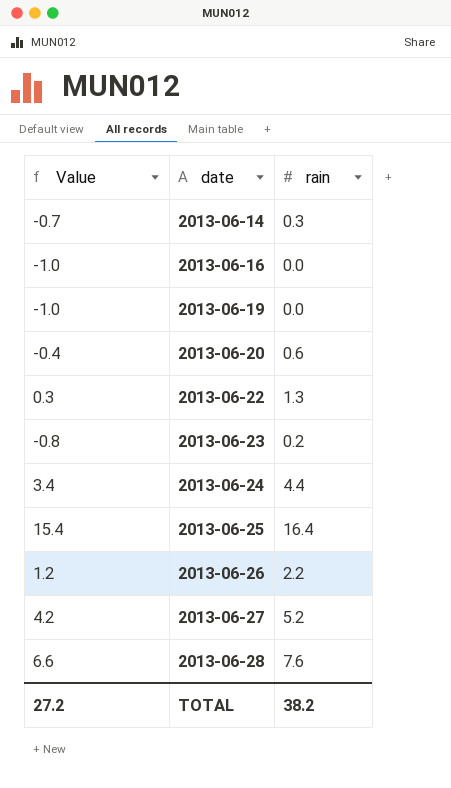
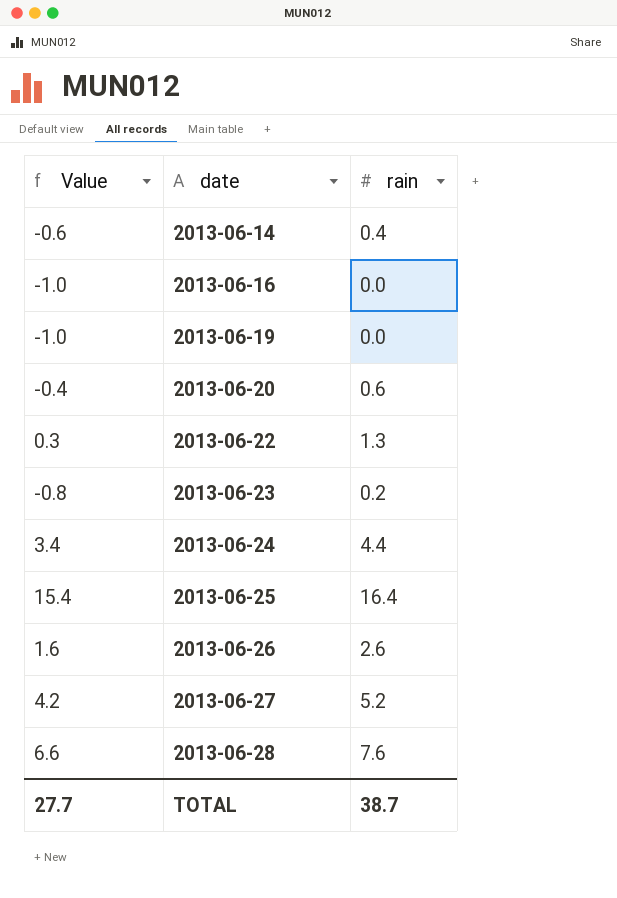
2013-06-14 | Value: -0.7 -> -0.6
2013-06-14 | rain: 0.3 -> 0.4
2013-06-26 | Value: 1.2 -> 1.6
2013-06-26 | rain: 2.2 -> 2.6
TOTAL | Value: 27.2 -> 27.7
TOTAL | rain: 38.2 -> 38.7

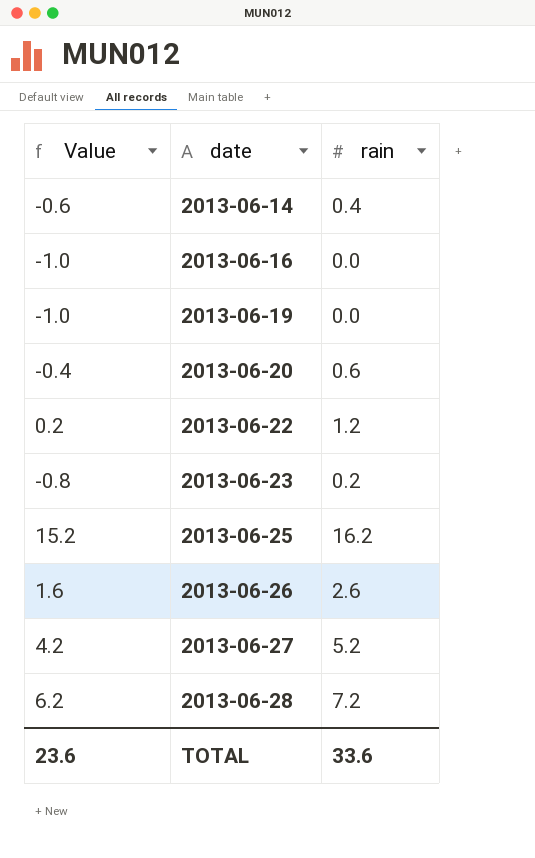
row 2013-06-24: 3.4 | 4.4 -> none
2013-06-22 | Value: 0.3 -> 0.2
2013-06-22 | rain: 1.3 -> 1.2
2013-06-25 | Value: 15.4 -> 15.2
2013-06-25 | rain: 16.4 -> 16.2
2013-06-28 | Value: 6.6 -> 6.2
2013-06-28 | rain: 7.6 -> 7.2
TOTAL | Value: 27.7 -> 23.6
TOTAL | rain: 38.7 -> 33.6

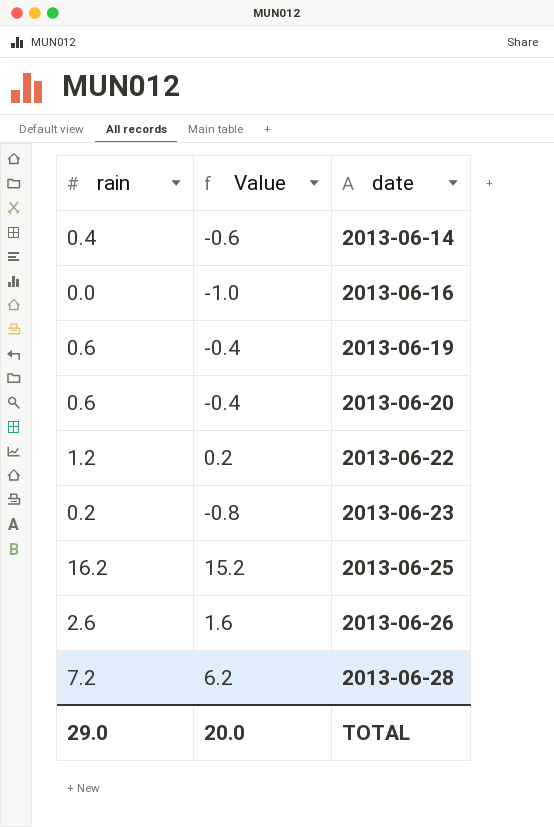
column rain | position: 3 -> 1
row 2013-06-27: 4.2 | 5.2 -> none
2013-06-19 | rain: 0.0 -> 0.6
2013-06-19 | Value: -1.0 -> -0.4
TOTAL | rain: 33.6 -> 29.0
TOTAL | Value: 23.6 -> 20.0

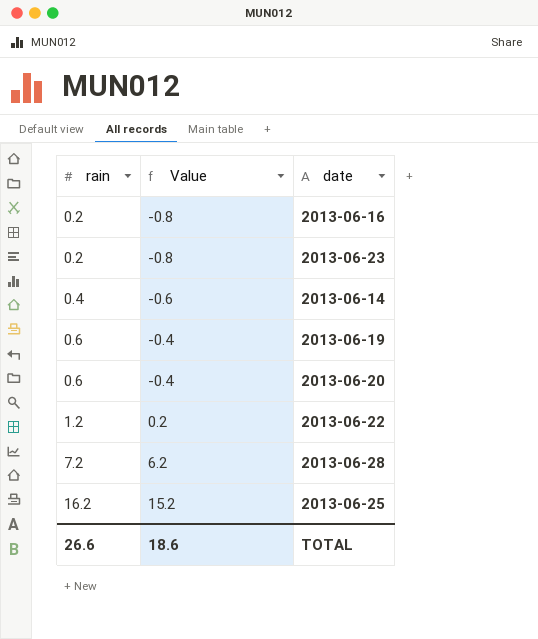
row order: date ascending -> rain ascending
row 2013-06-26: 2.6 | 1.6 -> none
2013-06-16 | rain: 0.0 -> 0.2
2013-06-16 | Value: -1.0 -> -0.8
TOTAL | rain: 29.0 -> 26.6
TOTAL | Value: 20.0 -> 18.6

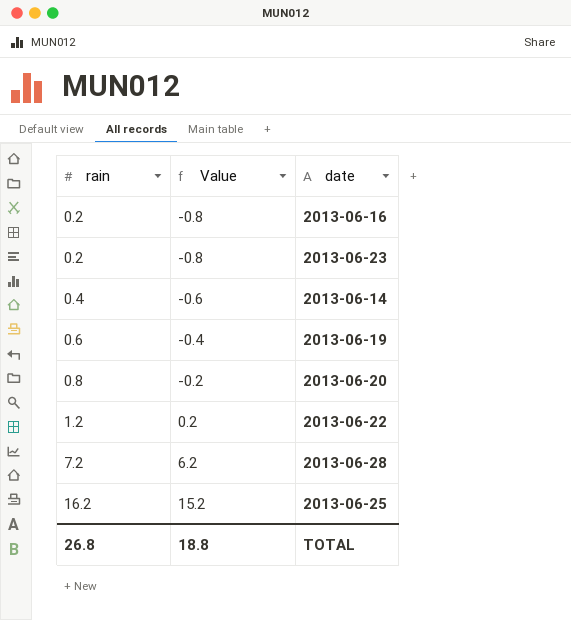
2013-06-20 | rain: 0.6 -> 0.8
2013-06-20 | Value: -0.4 -> -0.2
TOTAL | rain: 26.6 -> 26.8
TOTAL | Value: 18.6 -> 18.8

